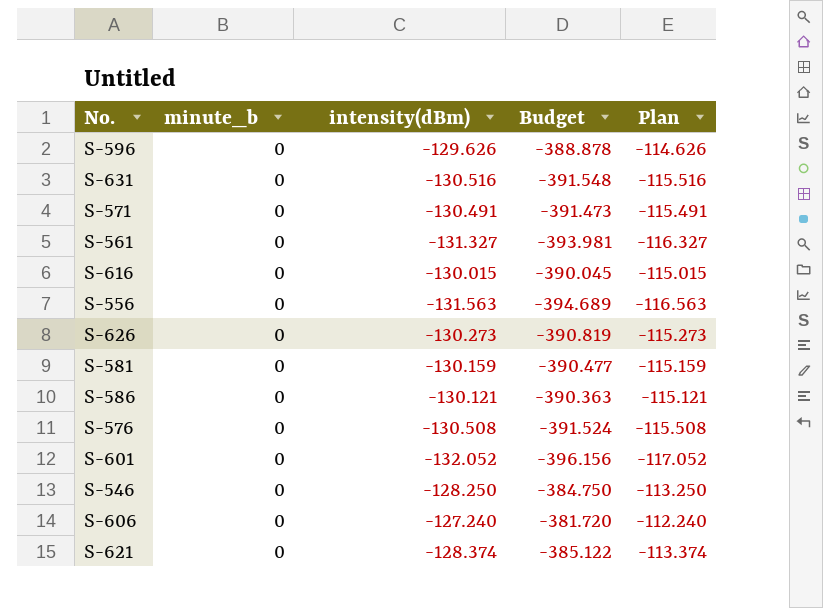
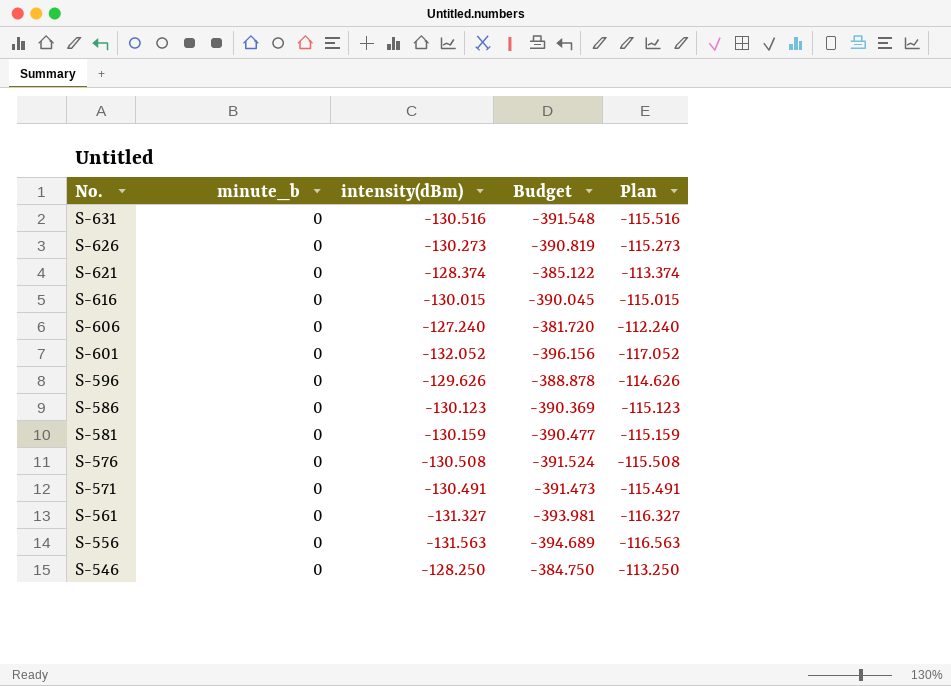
row order: none -> No. descending
S-586 | intensity(dBm): -130.121 -> -130.123
S-586 | Budget: -390.363 -> -390.369
S-586 | Plan: -115.121 -> -115.123

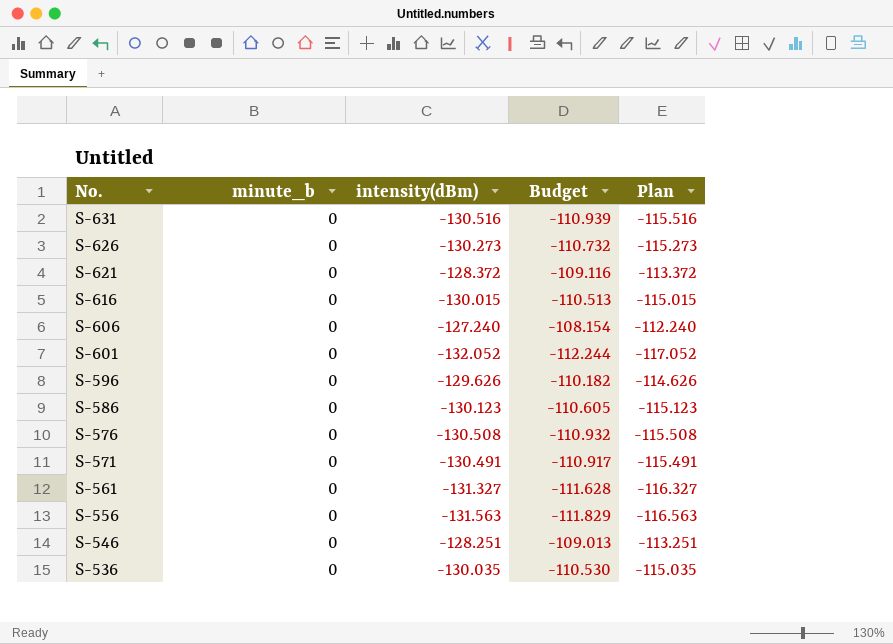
column Budget | formula: [intensity(dBm)] * 3 -> [intensity(dBm)] * 0.85
row S-581: 0 | -130.159 | -390.477 | -115.159 -> none
S-621 | intensity(dBm): -128.374 -> -128.372
S-621 | Plan: -113.374 -> -113.372
S-546 | intensity(dBm): -128.250 -> -128.251
S-546 | Plan: -113.250 -> -113.251
row S-536: none -> 0 | -130.035 | -110.530 | -115.035

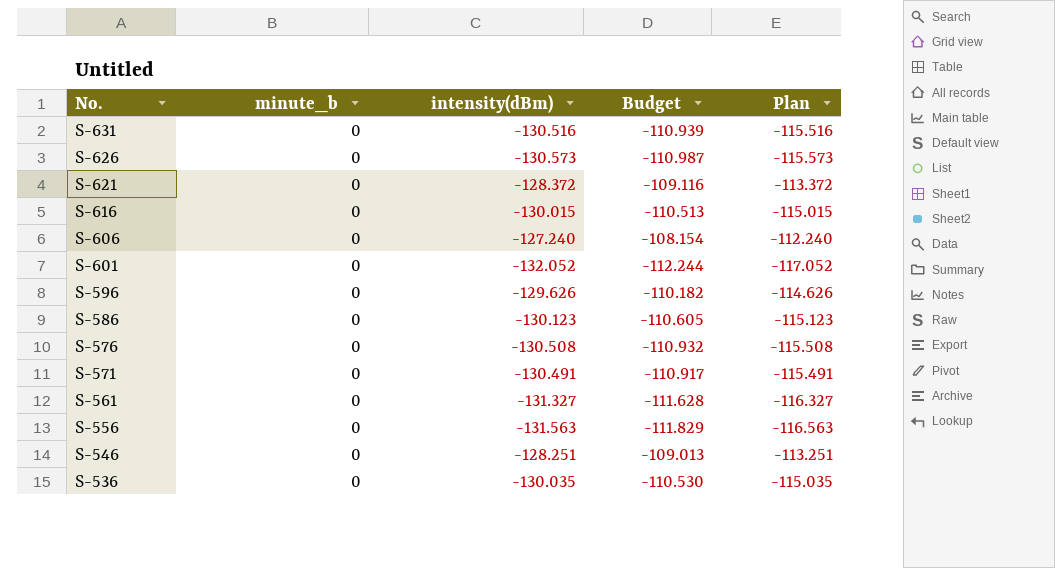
S-626 | intensity(dBm): -130.273 -> -130.573
S-626 | Budget: -110.732 -> -110.987
S-626 | Plan: -115.273 -> -115.573

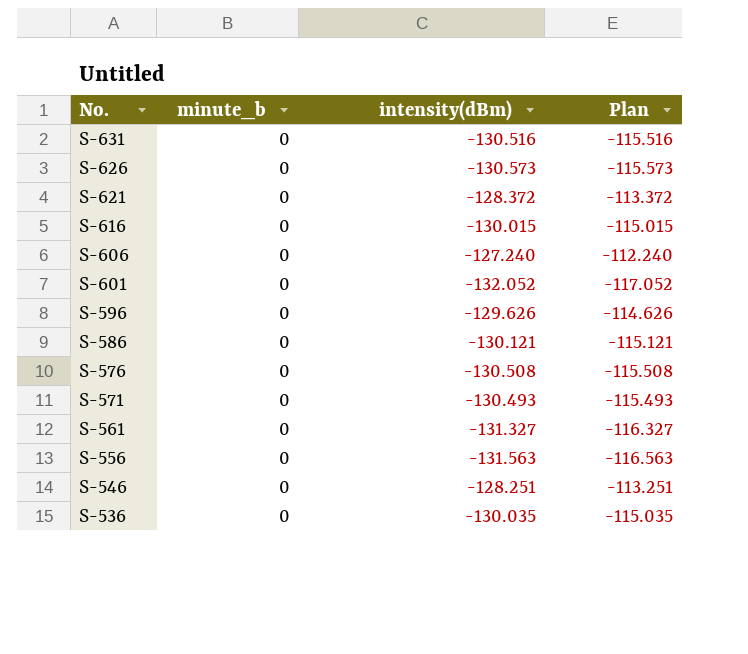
column Budget | formula: [intensity(dBm)] * 0.85 -> none
S-586 | intensity(dBm): -130.123 -> -130.121
S-586 | Plan: -115.123 -> -115.121
S-571 | intensity(dBm): -130.491 -> -130.493
S-571 | Plan: -115.491 -> -115.493

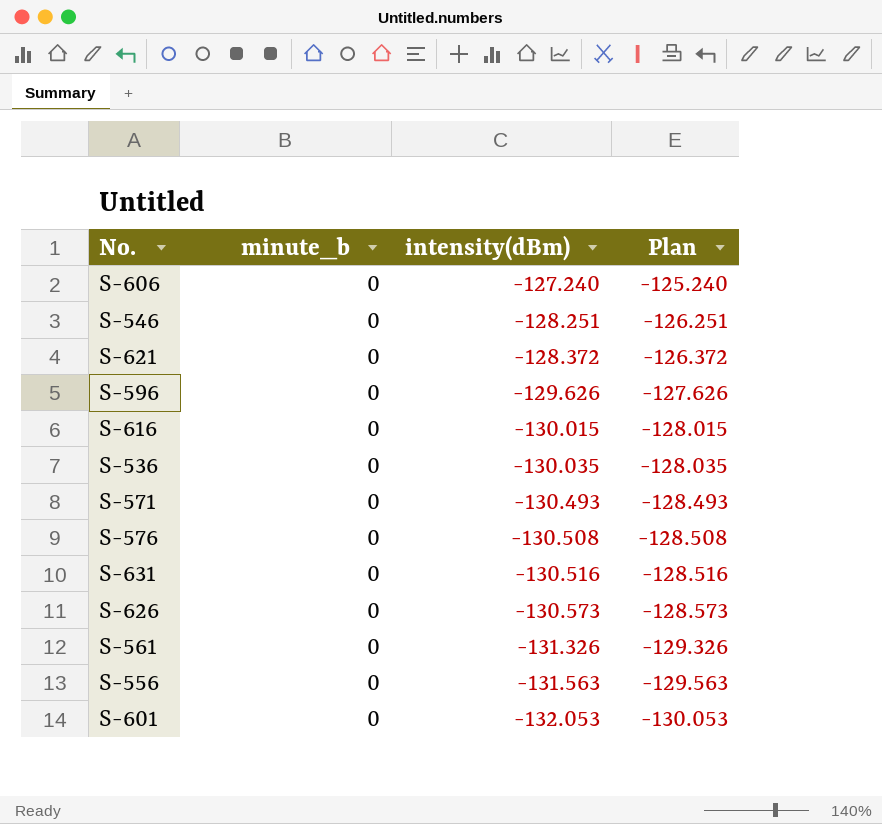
row order: No. descending -> intensity(dBm) descending
column Plan | formula: [intensity(dBm)] + 15 -> [intensity(dBm)] + 2
row S-586: 0 | -130.121 | -115.121 -> none
S-561 | intensity(dBm): -131.327 -> -131.326
S-601 | intensity(dBm): -132.052 -> -132.053

